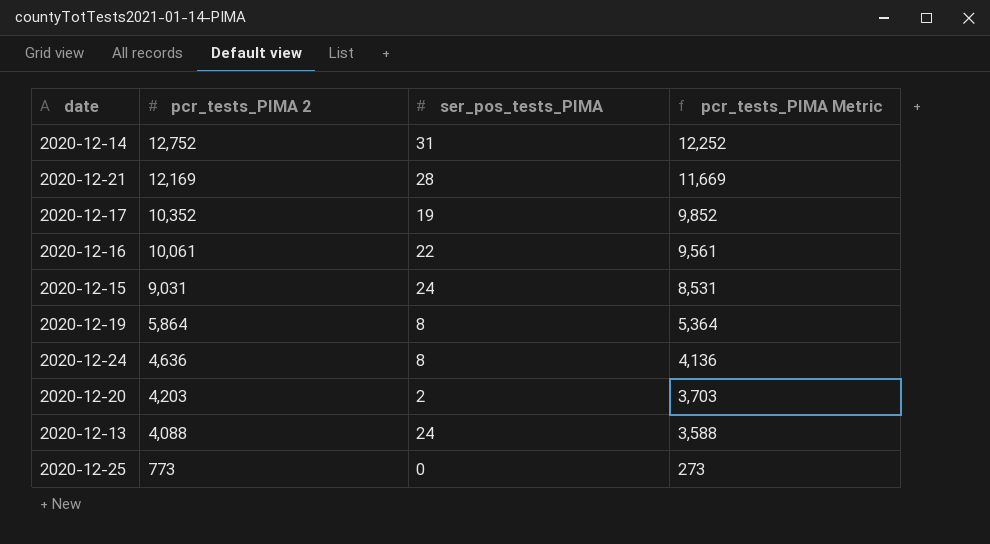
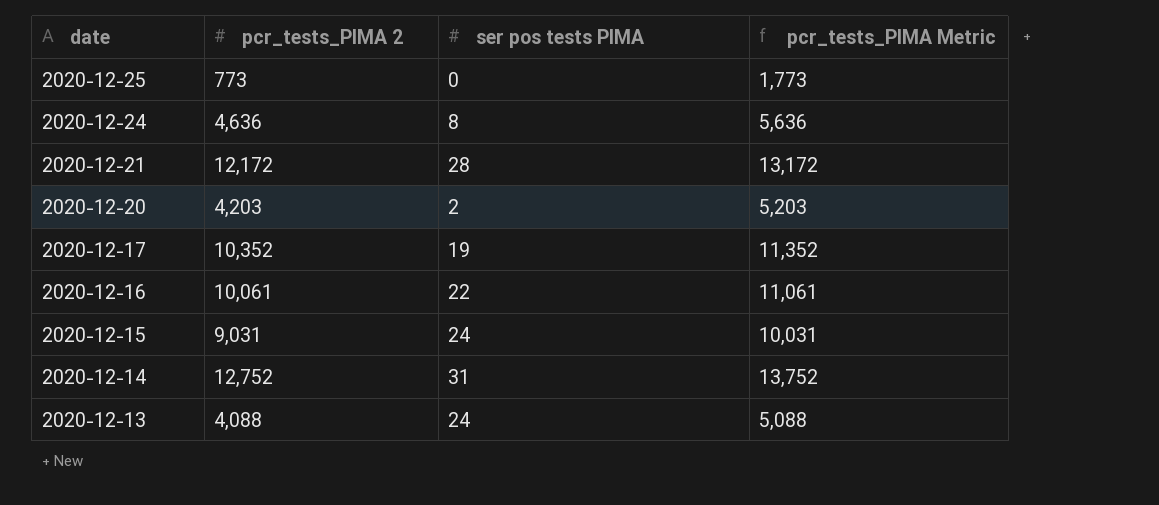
row order: pcr_tests_PIMA 2 descending -> date descending
column name: ser_pos_tests_PIMA -> ser pos tests PIMA
column pcr_tests_PIMA Metric | formula: [pcr_tests_PIMA 2] - 500 -> [pcr_tests_PIMA 2] + 1000
row 2020-12-19: 5,864 | 8 | 5,364 -> none
2020-12-21 | pcr_tests_PIMA 2: 12,169 -> 12,172

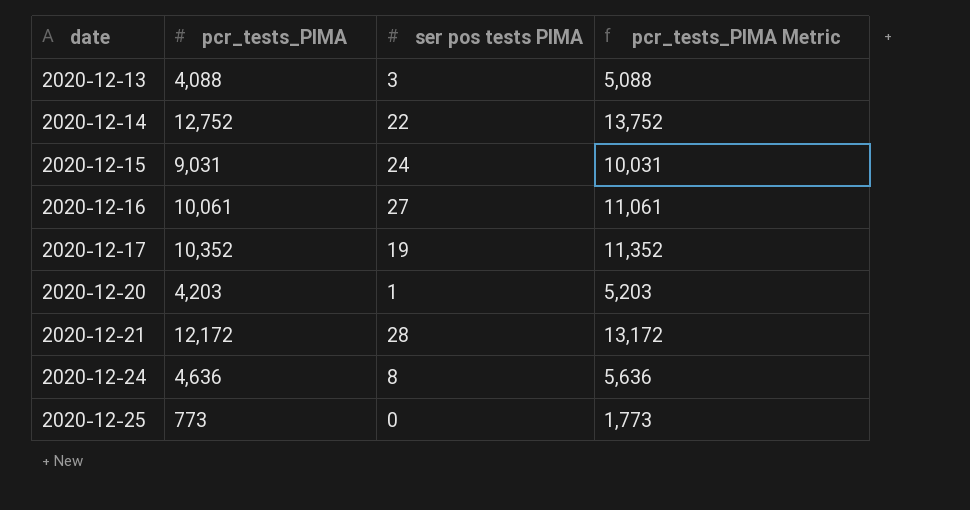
row order: date descending -> date ascending
column name: pcr_tests_PIMA 2 -> pcr_tests_PIMA
2020-12-13 | ser pos tests PIMA: 24 -> 3
2020-12-14 | ser pos tests PIMA: 31 -> 22
2020-12-16 | ser pos tests PIMA: 22 -> 27
2020-12-20 | ser pos tests PIMA: 2 -> 1

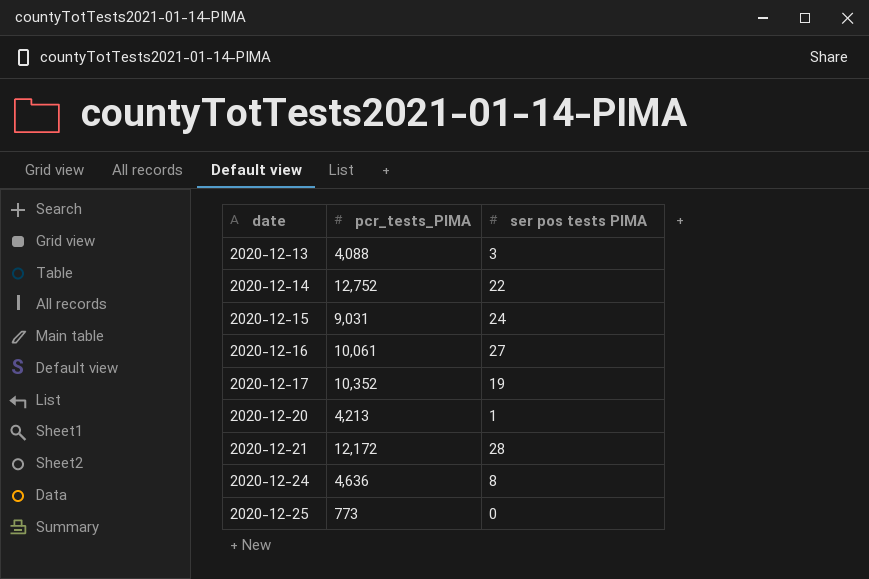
column pcr_tests_PIMA Metric | formula: [pcr_tests_PIMA] + 1000 -> none
2020-12-20 | pcr_tests_PIMA: 4,203 -> 4,213

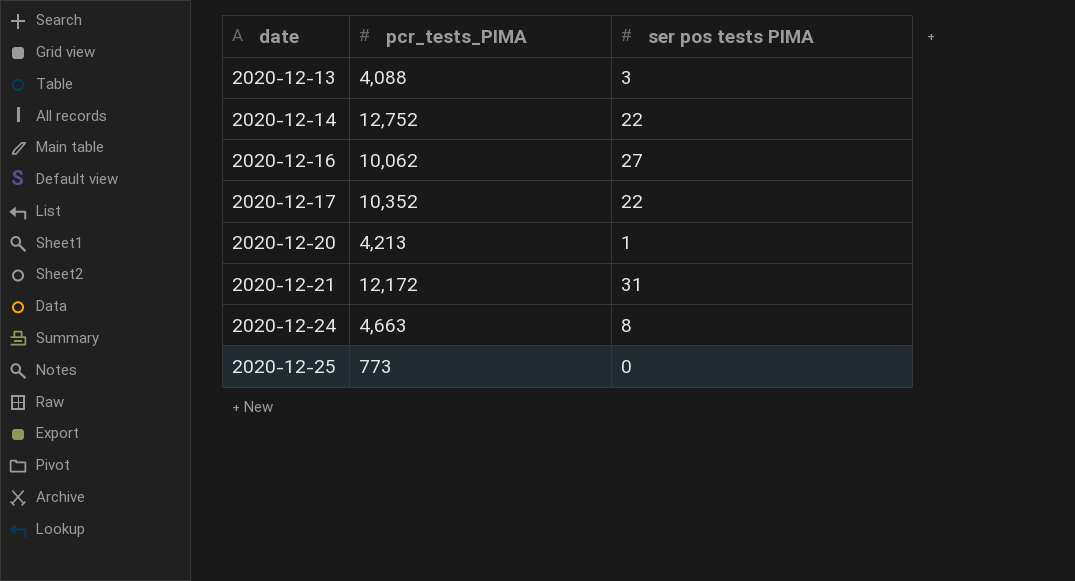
row 2020-12-15: 9,031 | 24 -> none
2020-12-16 | pcr_tests_PIMA: 10,061 -> 10,062
2020-12-17 | ser pos tests PIMA: 19 -> 22
2020-12-21 | ser pos tests PIMA: 28 -> 31
2020-12-24 | pcr_tests_PIMA: 4,636 -> 4,663

